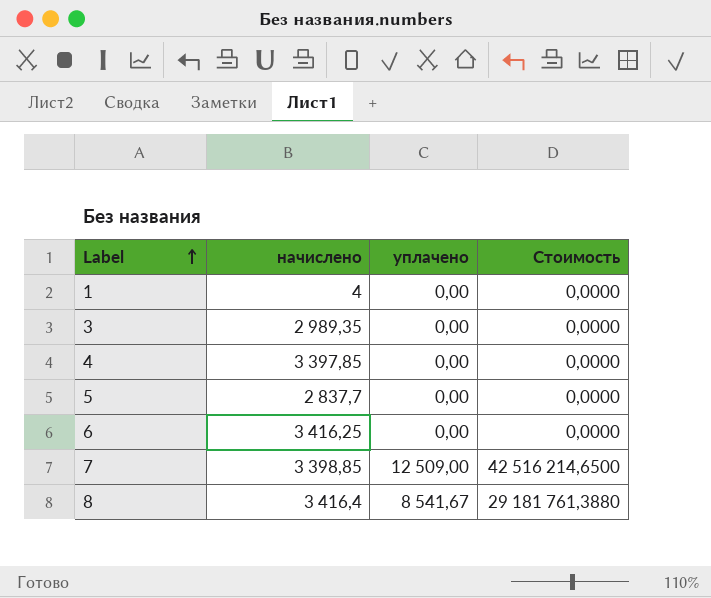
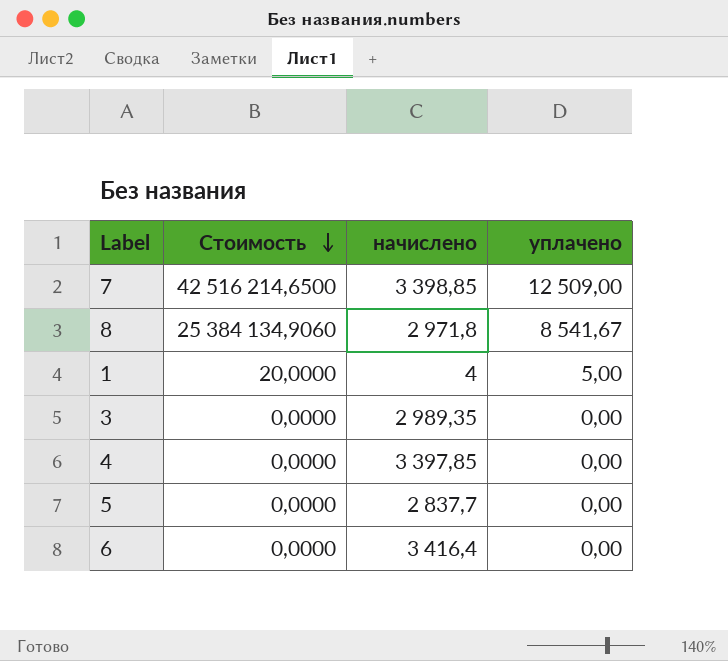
row order: Label ascending -> Стоимость descending
column Стоимость | position: 4 -> 2
8 | Стоимость: 29 181 761,3880 -> 25 384 134,9060
8 | начислено: 3 416,4 -> 2 971,8
1 | Стоимость: 0,0000 -> 20,0000
1 | уплачено: 0,00 -> 5,00
6 | начислено: 3 416,25 -> 3 416,4

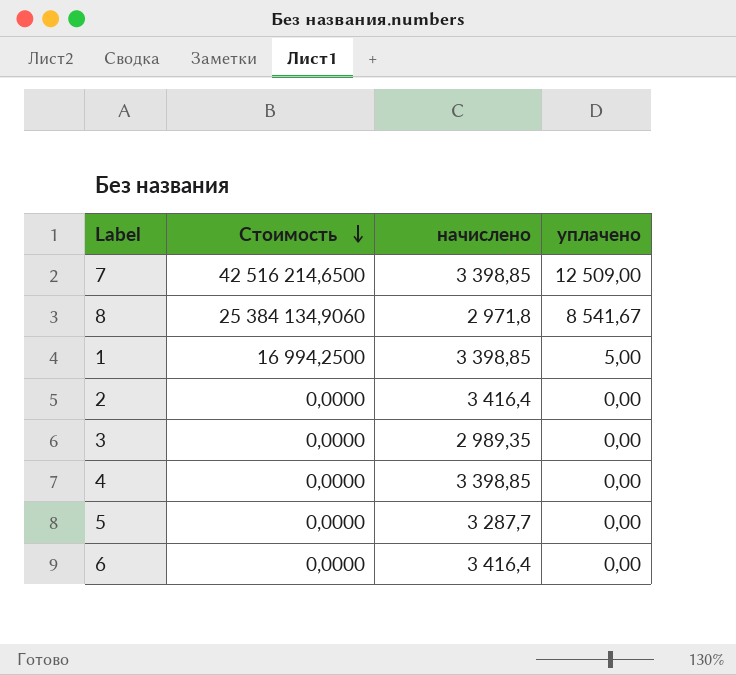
1 | Стоимость: 20,0000 -> 16 994,2500
1 | начислено: 4 -> 3 398,85
row 2: none -> 0,0000 | 3 416,4 | 0,00
4 | начислено: 3 397,85 -> 3 398,85
5 | начислено: 2 837,7 -> 3 287,7

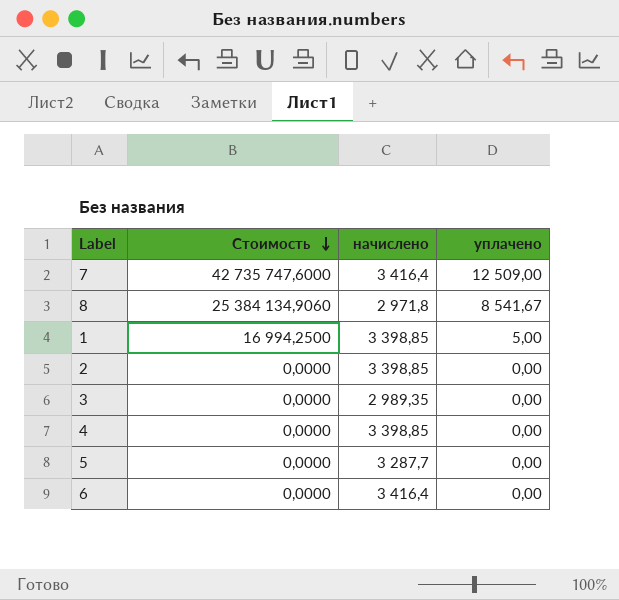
7 | Стоимость: 42 516 214,6500 -> 42 735 747,6000
7 | начислено: 3 398,85 -> 3 416,4
2 | начислено: 3 416,4 -> 3 398,85

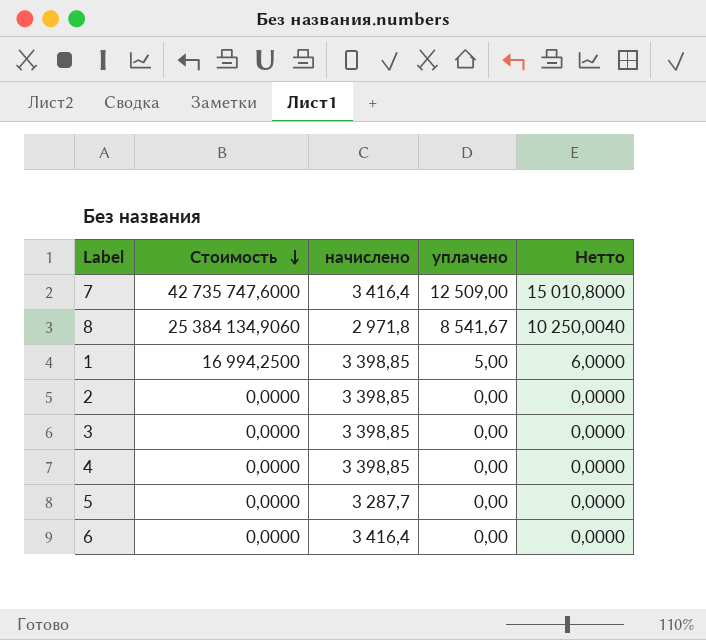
column Нетто | formula: none -> [уплачено] * 1,2
3 | начислено: 2 989,35 -> 3 398,85

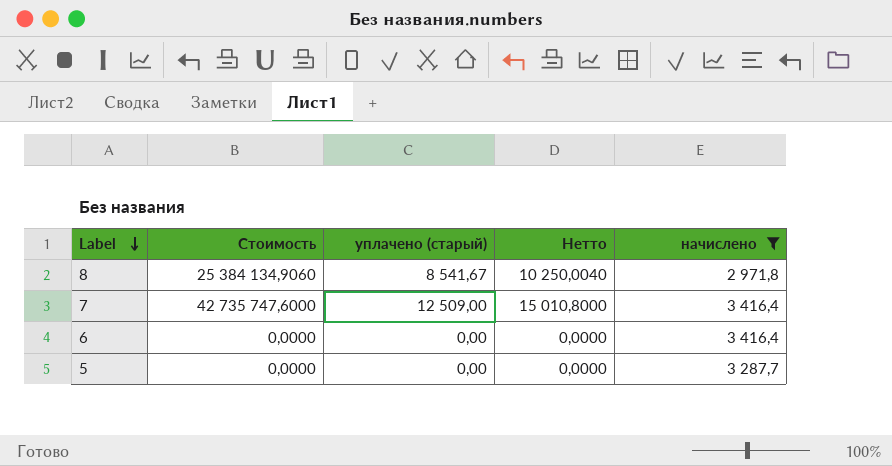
filter: none -> начислено != 3 398,85
row order: Стоимость descending -> Label descending
column name: уплачено -> уплачено (старый)
column начислено | position: 3 -> 5

